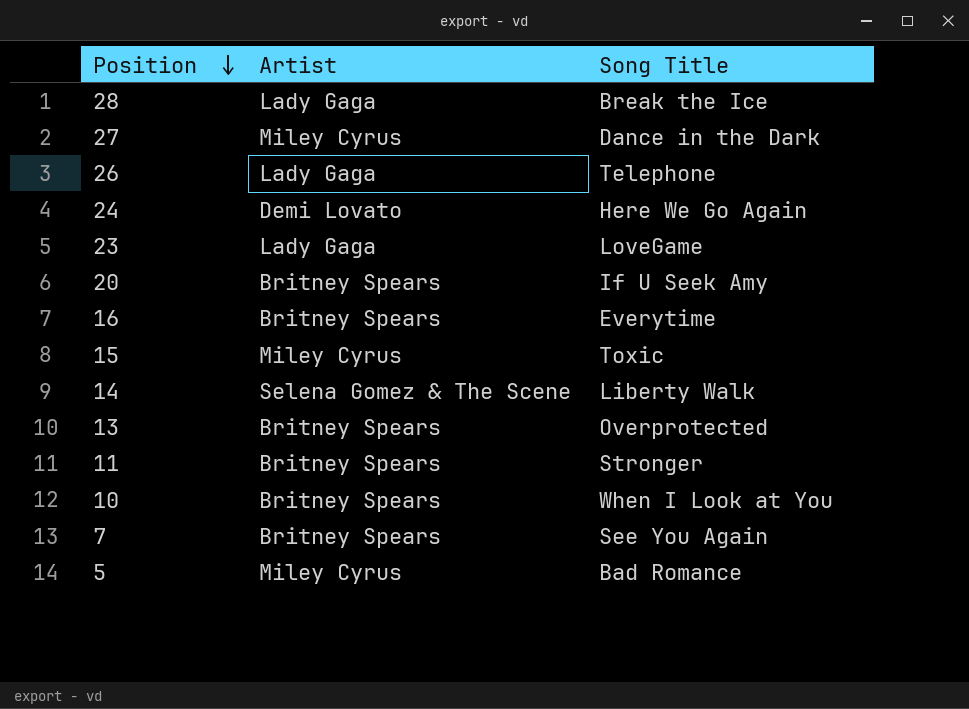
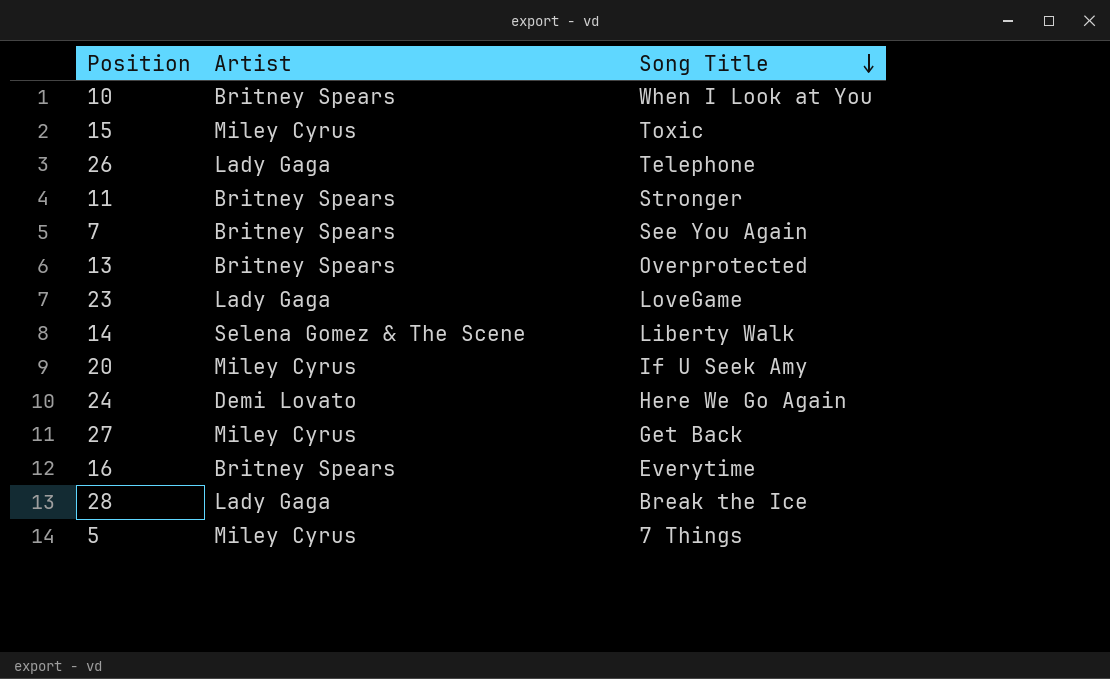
row order: Position descending -> Song Title descending
20 | Artist: Britney Spears -> Miley Cyrus
27 | Song Title: Dance in the Dark -> Get Back
5 | Song Title: Bad Romance -> 7 Things

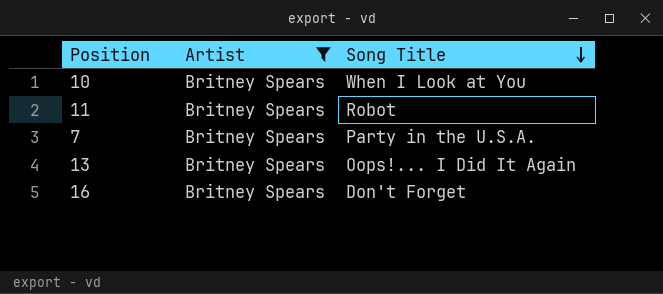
filter: none -> Artist = Britney Spears
11 | Song Title: Stronger -> Robot
7 | Song Title: See You Again -> Party in the U.S.A.
13 | Song Title: Overprotected -> Oops!... I Did It Again
16 | Song Title: Everytime -> Don't Forget

